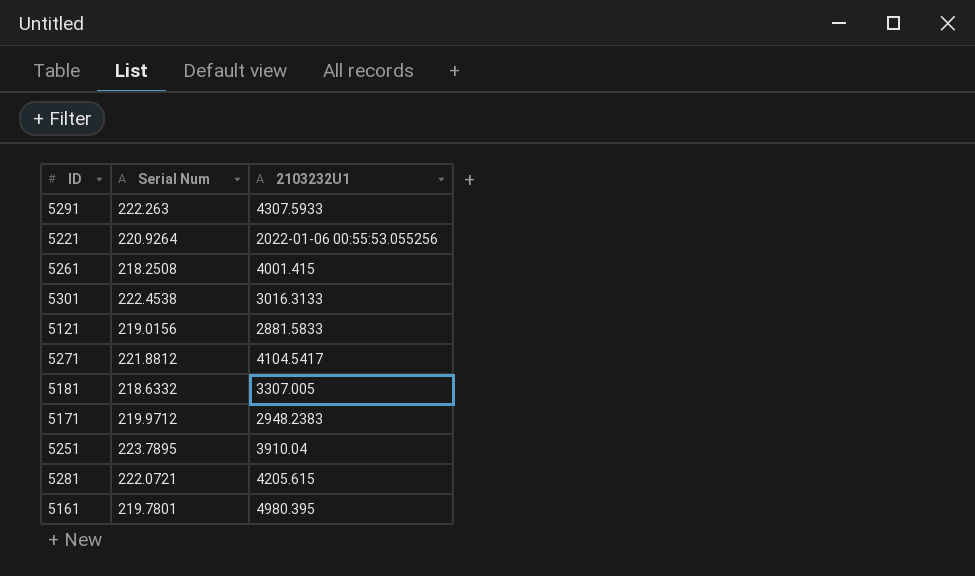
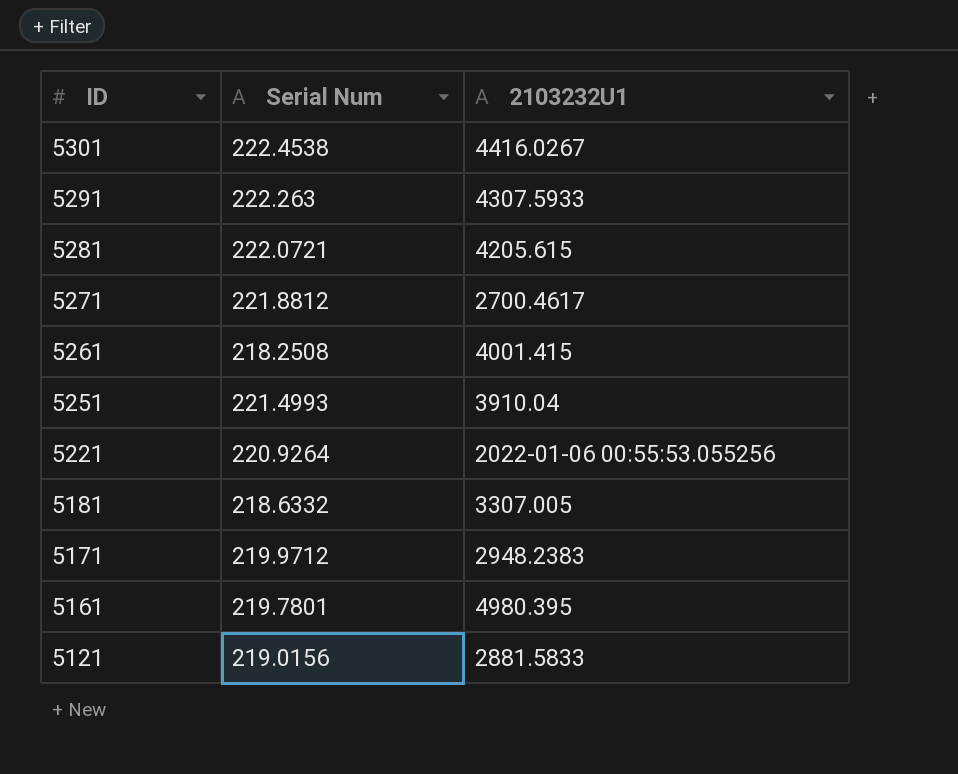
row order: none -> ID descending
5301 | 2103232U1: 3016.3133 -> 4416.0267
5271 | 2103232U1: 4104.5417 -> 2700.4617
5251 | Serial Num: 223.7895 -> 221.4993

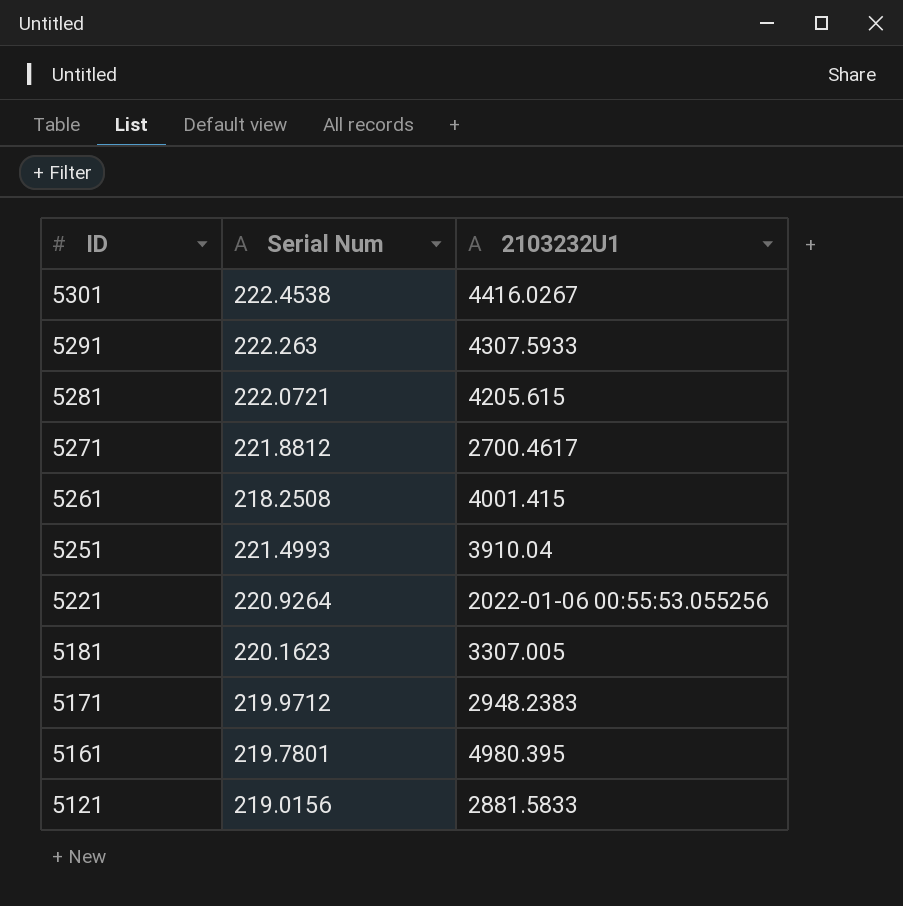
5181 | Serial Num: 218.6332 -> 220.1623

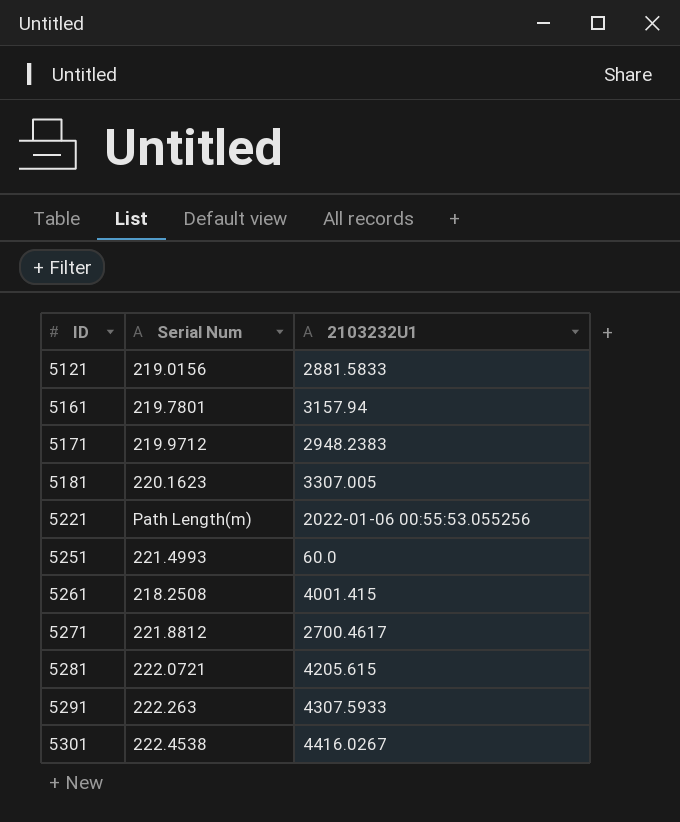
row order: ID descending -> ID ascending
5161 | 2103232U1: 4980.395 -> 3157.94
5221 | Serial Num: 220.9264 -> Path Length(m)
5251 | 2103232U1: 3910.04 -> 60.0

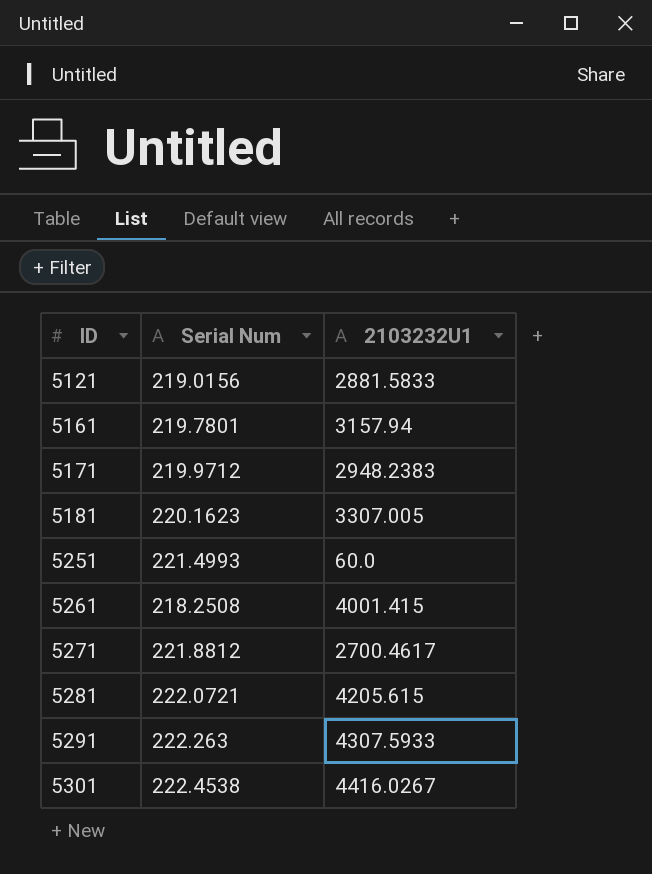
row 5221: Path Length(m) | 2022-01-06 00:55:53.055256 -> none

